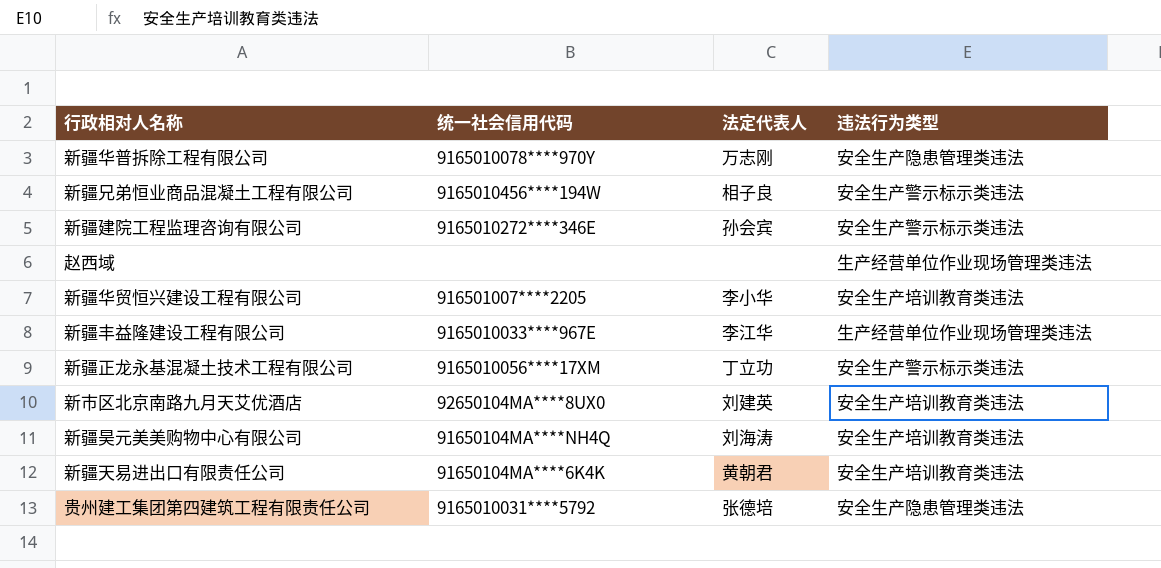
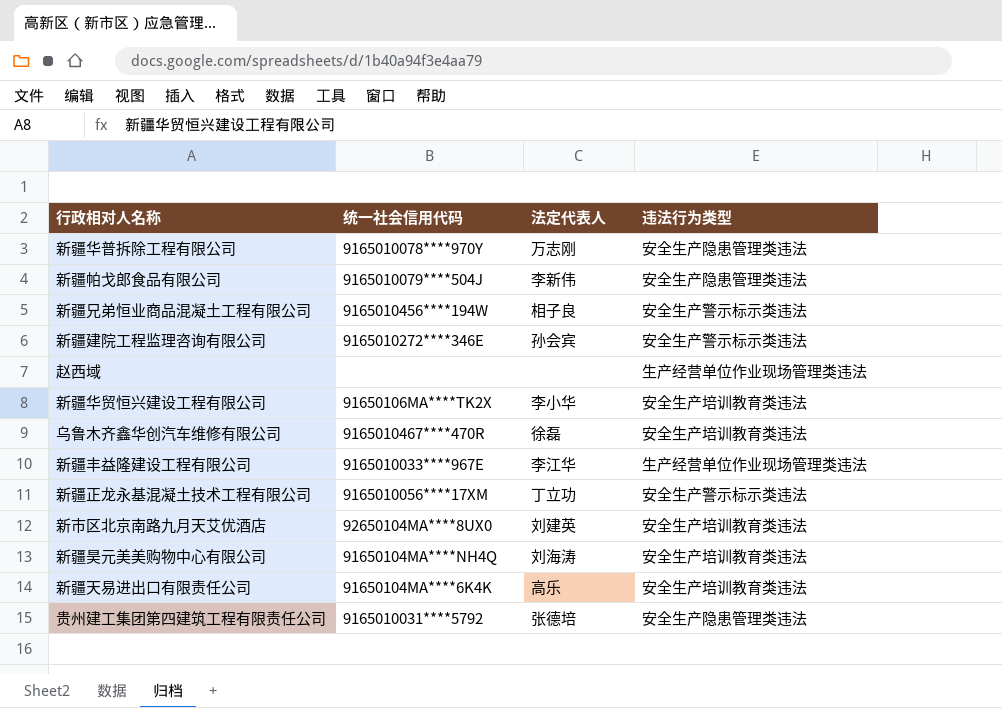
row 新疆帕戈郎食品有限公司: none -> 9165010079****504J | 李新伟 | 安全生产隐患管理类违法
新疆华贸恒兴建设工程有限公司 | 统一社会信用代码: 916501007****2205 -> 91650106MA****TK2X
row 乌鲁木齐鑫华创汽车维修有限公司: none -> 9165010467****470R | 徐磊 | 安全生产培训教育类违法
新疆天易进出口有限责任公司 | 法定代表人: 黄朝君 -> 高乐

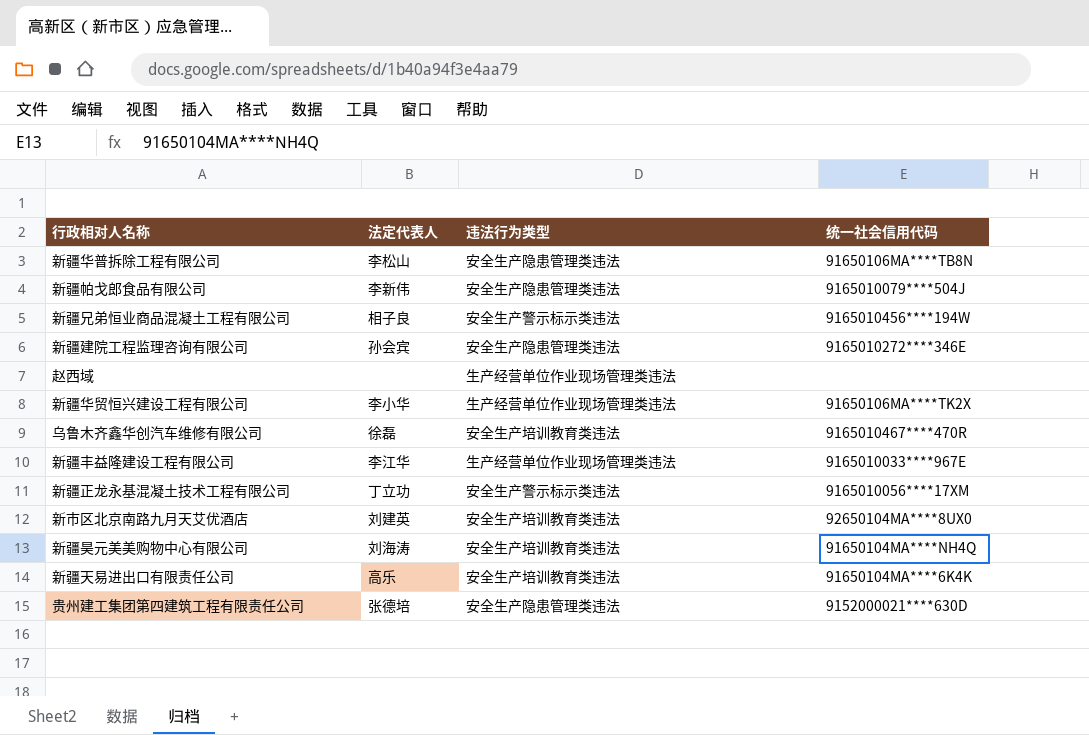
column 统一社会信用代码 | position: 2 -> 4
新疆华普拆除工程有限公司 | 法定代表人: 万志刚 -> 李松山
新疆华普拆除工程有限公司 | 统一社会信用代码: 9165010078****970Y -> 91650106MA****TB8N
新疆建院工程监理咨询有限公司 | 违法行为类型: 安全生产警示标示类违法 -> 安全生产隐患管理类违法
新疆华贸恒兴建设工程有限公司 | 违法行为类型: 安全生产培训教育类违法 -> 生产经营单位作业现场管理类违法
贵州建工集团第四建筑工程有限责任公司 | 统一社会信用代码: 9165010031****5792 -> 9152000021****630D

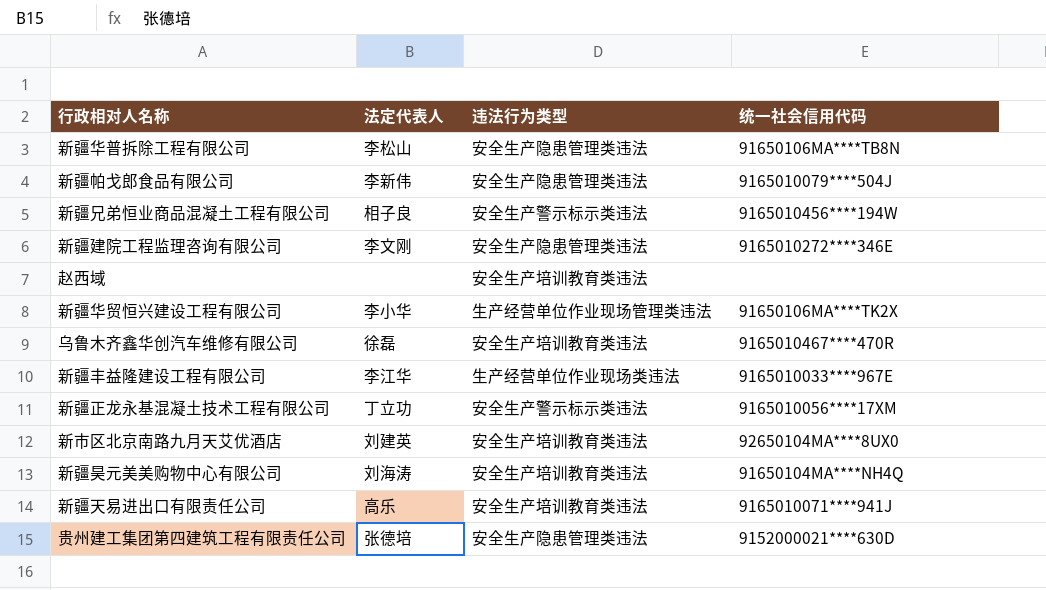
新疆建院工程监理咨询有限公司 | 法定代表人: 孙会宾 -> 李文刚
赵西域 | 违法行为类型: 生产经营单位作业现场管理类违法 -> 安全生产培训教育类违法
新疆丰益隆建设工程有限公司 | 违法行为类型: 生产经营单位作业现场管理类违法 -> 生产经营单位作业现场类违法
新疆天易进出口有限责任公司 | 统一社会信用代码: 91650104MA****6K4K -> 9165010071****941J

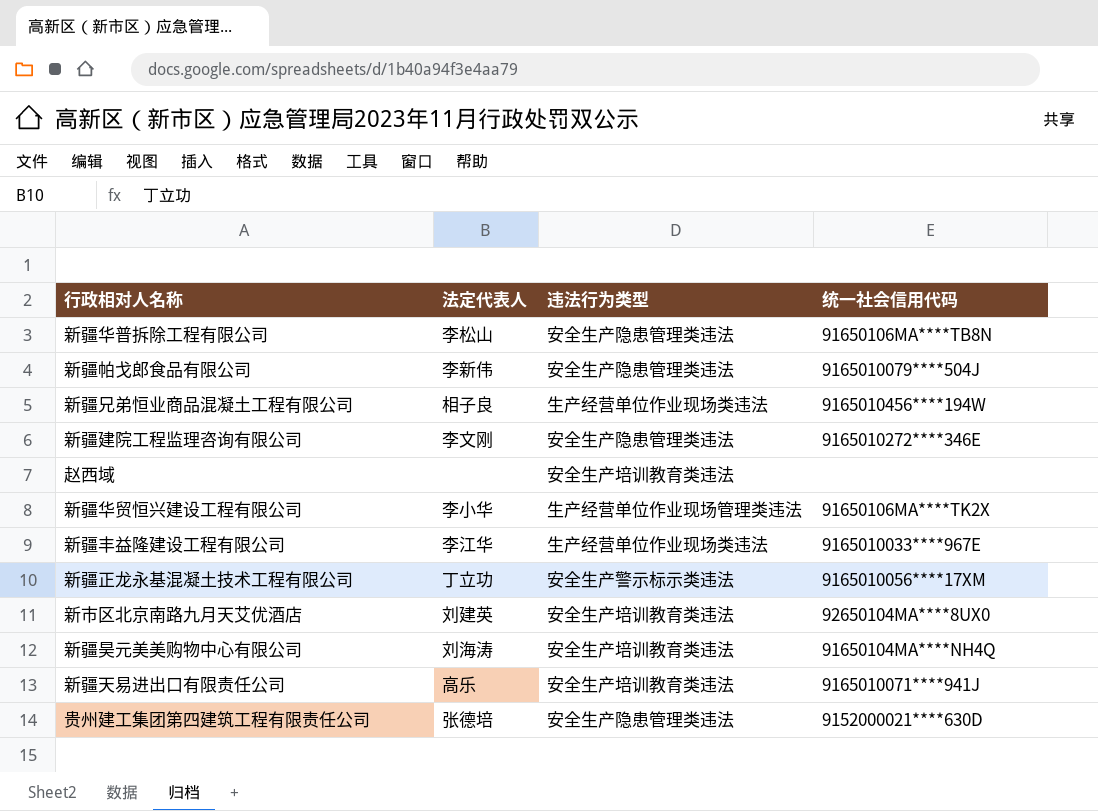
row 乌鲁木齐鑫华创汽车维修有限公司: 徐磊 | 安全生产培训教育类违法 | 9165010467****470R -> none
新疆兄弟恒业商品混凝土工程有限公司 | 违法行为类型: 安全生产警示标示类违法 -> 生产经营单位作业现场类违法

